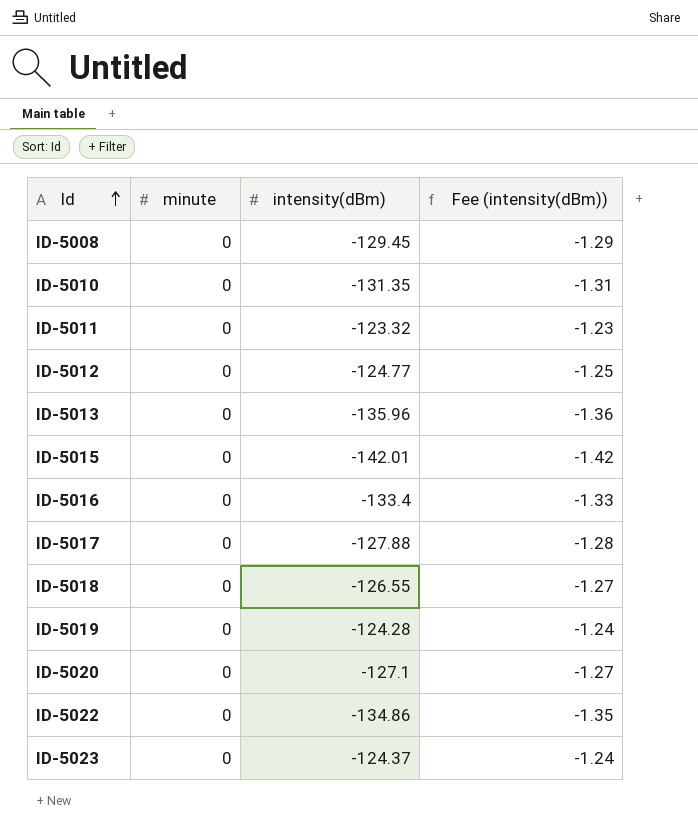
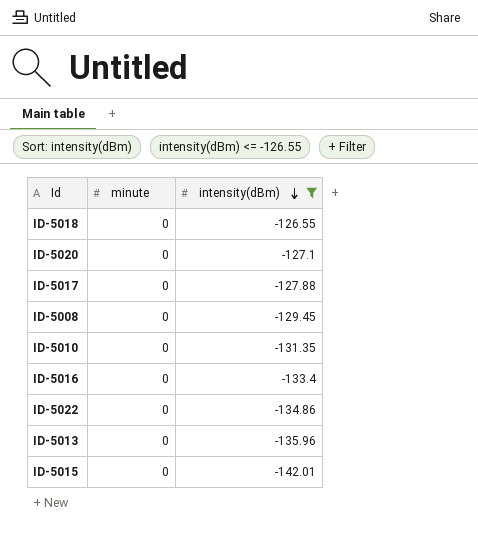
filter: none -> intensity(dBm) <= -126.55
row order: Id ascending -> intensity(dBm) descending
column Fee (intensity(dBm)) | formula: [intensity(dBm)] * 0.01 -> none

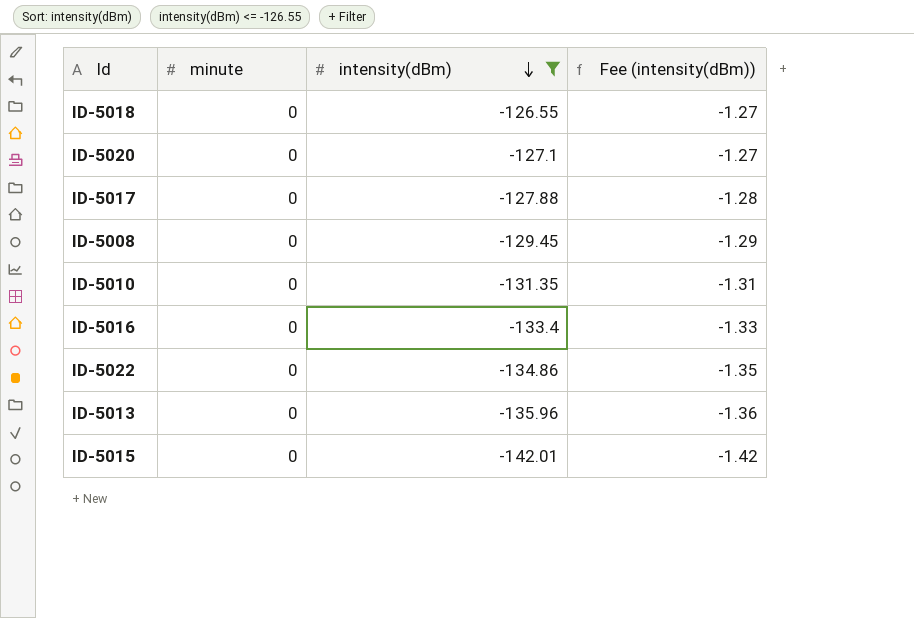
column Fee (intensity(dBm)) | formula: none -> [intensity(dBm)] * 0.01

